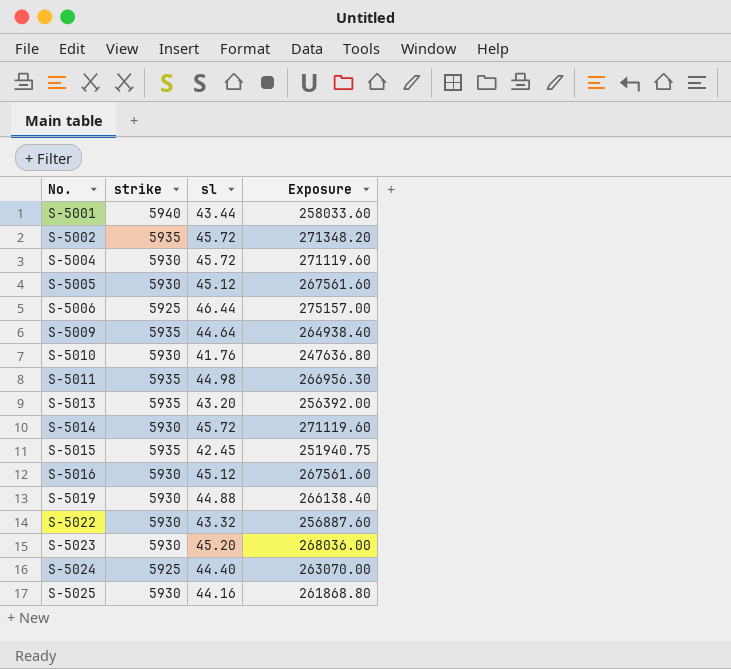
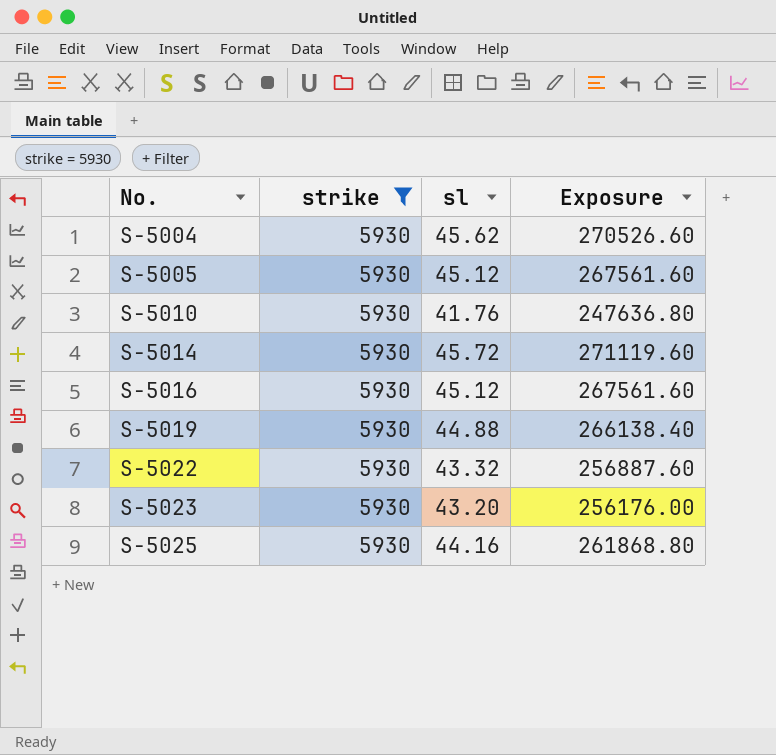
filter: none -> strike = 5930
S-5004 | sl: 45.72 -> 45.62
S-5004 | Exposure: 271119.60 -> 270526.60
S-5023 | sl: 45.20 -> 43.20
S-5023 | Exposure: 268036.00 -> 256176.00

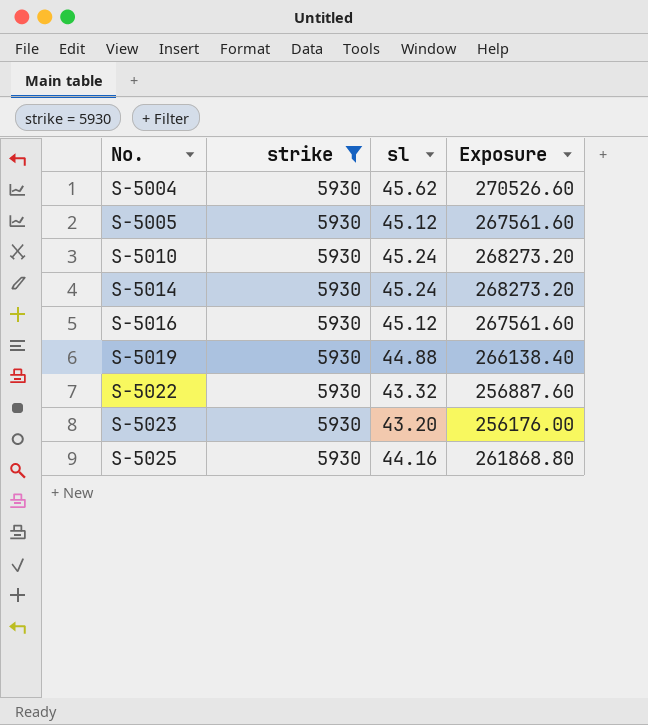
S-5010 | sl: 41.76 -> 45.24
S-5010 | Exposure: 247636.80 -> 268273.20
S-5014 | sl: 45.72 -> 45.24
S-5014 | Exposure: 271119.60 -> 268273.20

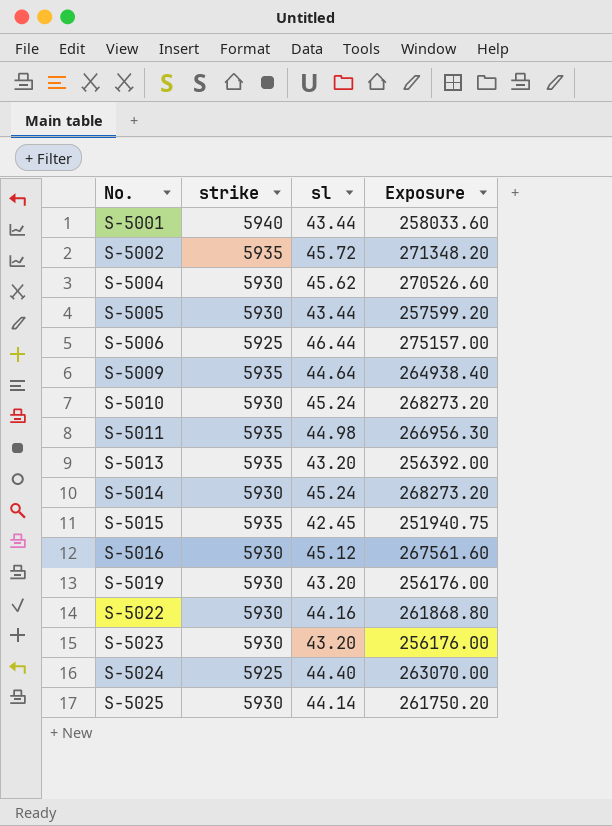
filter: strike = 5930 -> none
S-5005 | sl: 45.12 -> 43.44
S-5005 | Exposure: 267561.60 -> 257599.20
S-5019 | sl: 44.88 -> 43.20
S-5019 | Exposure: 266138.40 -> 256176.00
S-5022 | sl: 43.32 -> 44.16
S-5022 | Exposure: 256887.60 -> 261868.80
S-5025 | sl: 44.16 -> 44.14
S-5025 | Exposure: 261868.80 -> 261750.20

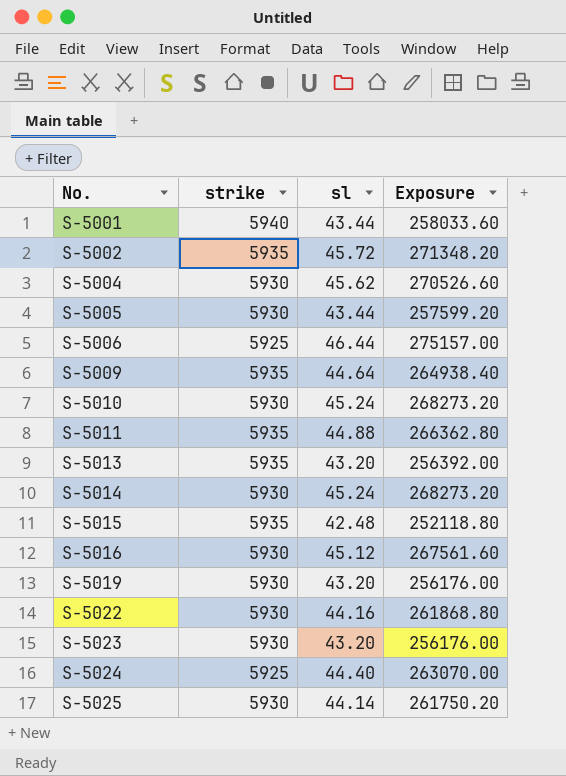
S-5011 | sl: 44.98 -> 44.88
S-5011 | Exposure: 266956.30 -> 266362.80
S-5015 | sl: 42.45 -> 42.48
S-5015 | Exposure: 251940.75 -> 252118.80

